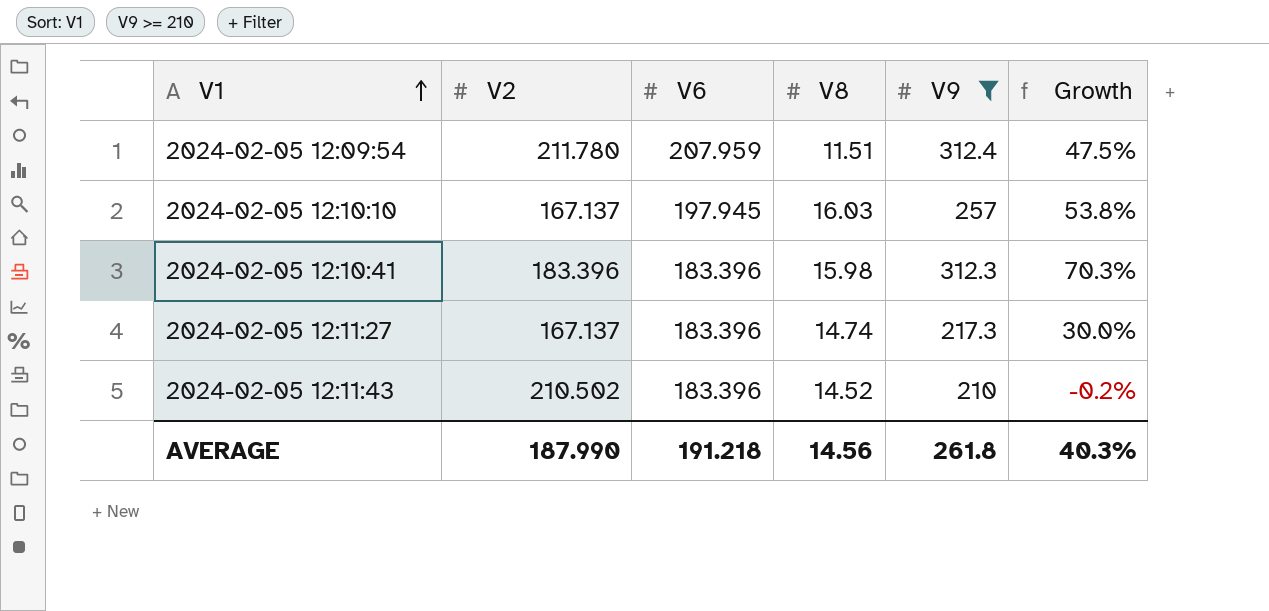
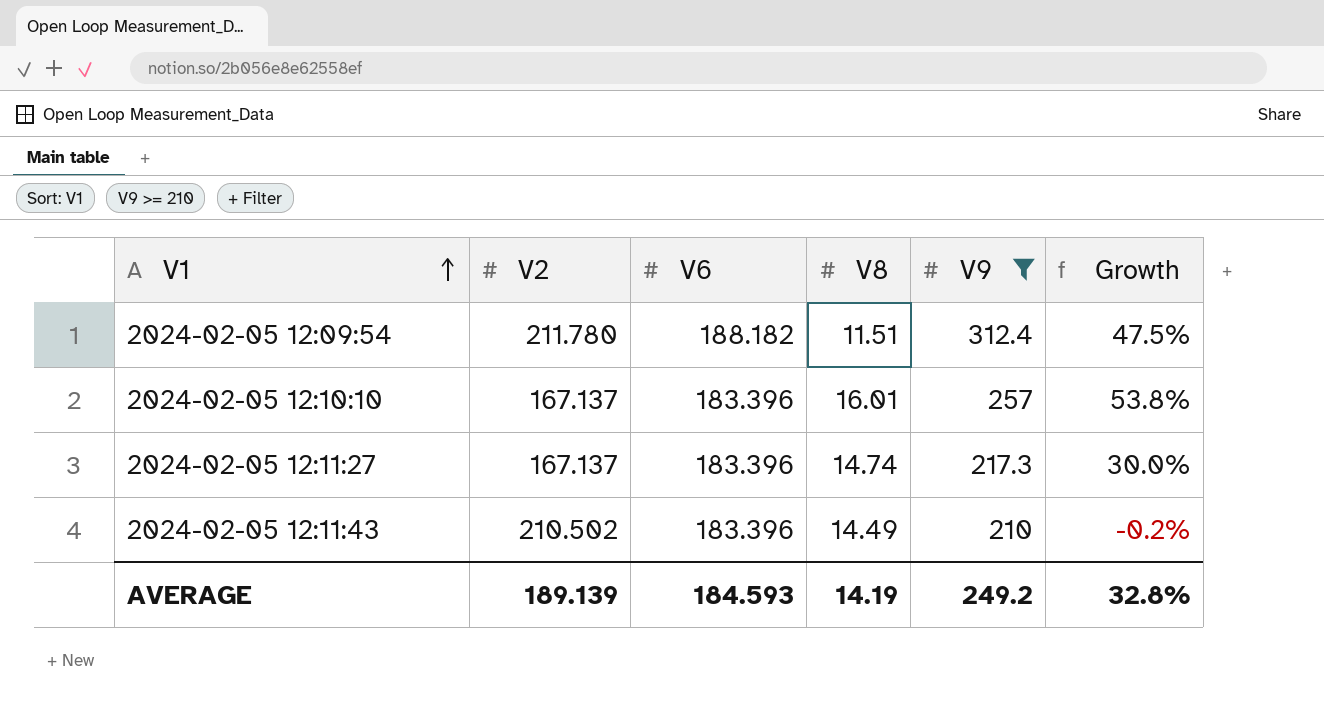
row 2024-02-05 12:10:41: 183.396 | 183.396 | 15.98 | 312.3 | 70.3% -> none
2024-02-05 12:09:54 | V6: 207.959 -> 188.182
2024-02-05 12:10:10 | V6: 197.945 -> 183.396
2024-02-05 12:10:10 | V8: 16.03 -> 16.01
2024-02-05 12:11:43 | V8: 14.52 -> 14.49
AVERAGE | V2: 187.990 -> 189.139
AVERAGE | V6: 191.218 -> 184.593
AVERAGE | V8: 14.56 -> 14.19
AVERAGE | V9: 261.8 -> 249.2
AVERAGE | Growth: 40.3% -> 32.8%

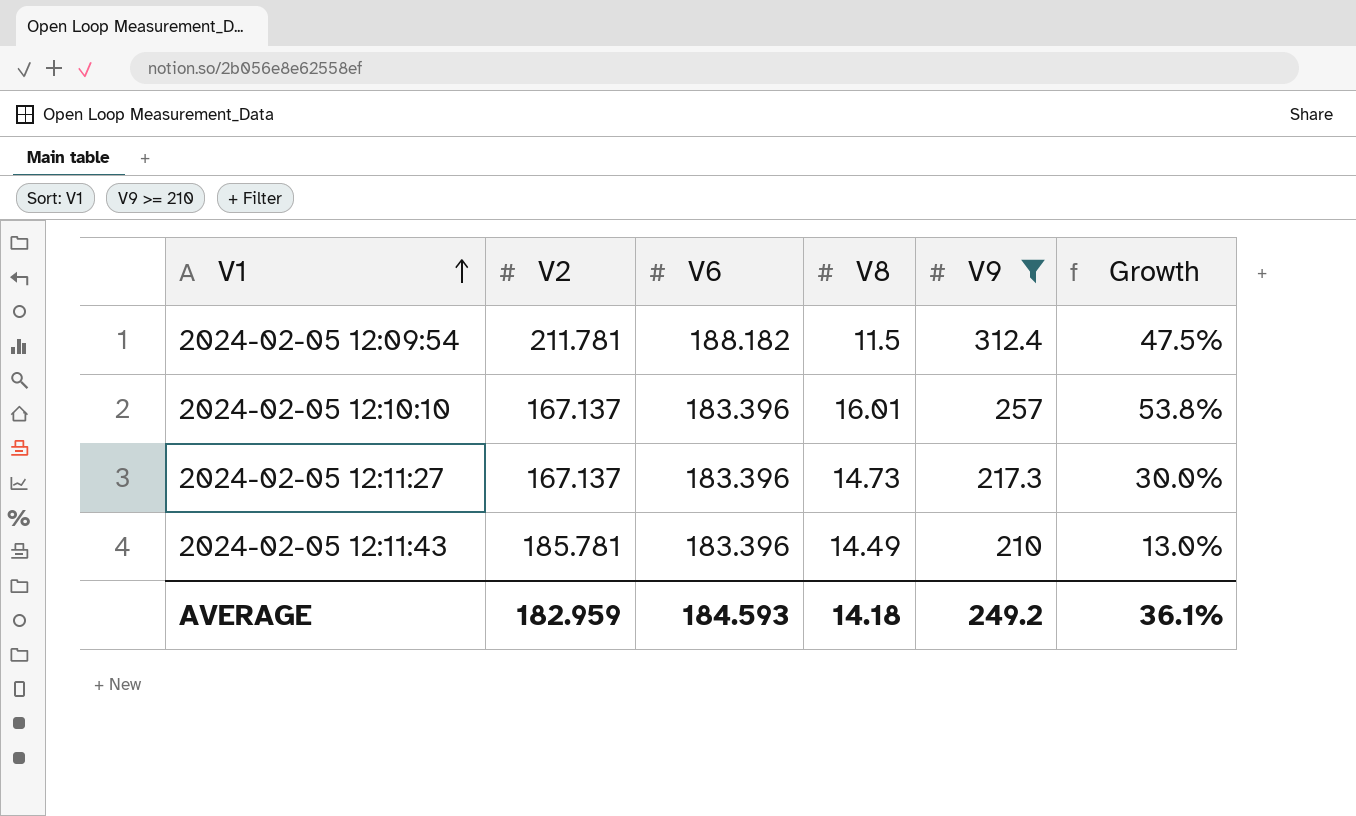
2024-02-05 12:09:54 | V2: 211.780 -> 211.781
2024-02-05 12:09:54 | V8: 11.51 -> 11.5
2024-02-05 12:11:27 | V8: 14.74 -> 14.73
2024-02-05 12:11:43 | V2: 210.502 -> 185.781
2024-02-05 12:11:43 | Growth: -0.2% -> 13.0%
AVERAGE | V2: 189.139 -> 182.959
AVERAGE | V8: 14.19 -> 14.18
AVERAGE | Growth: 32.8% -> 36.1%

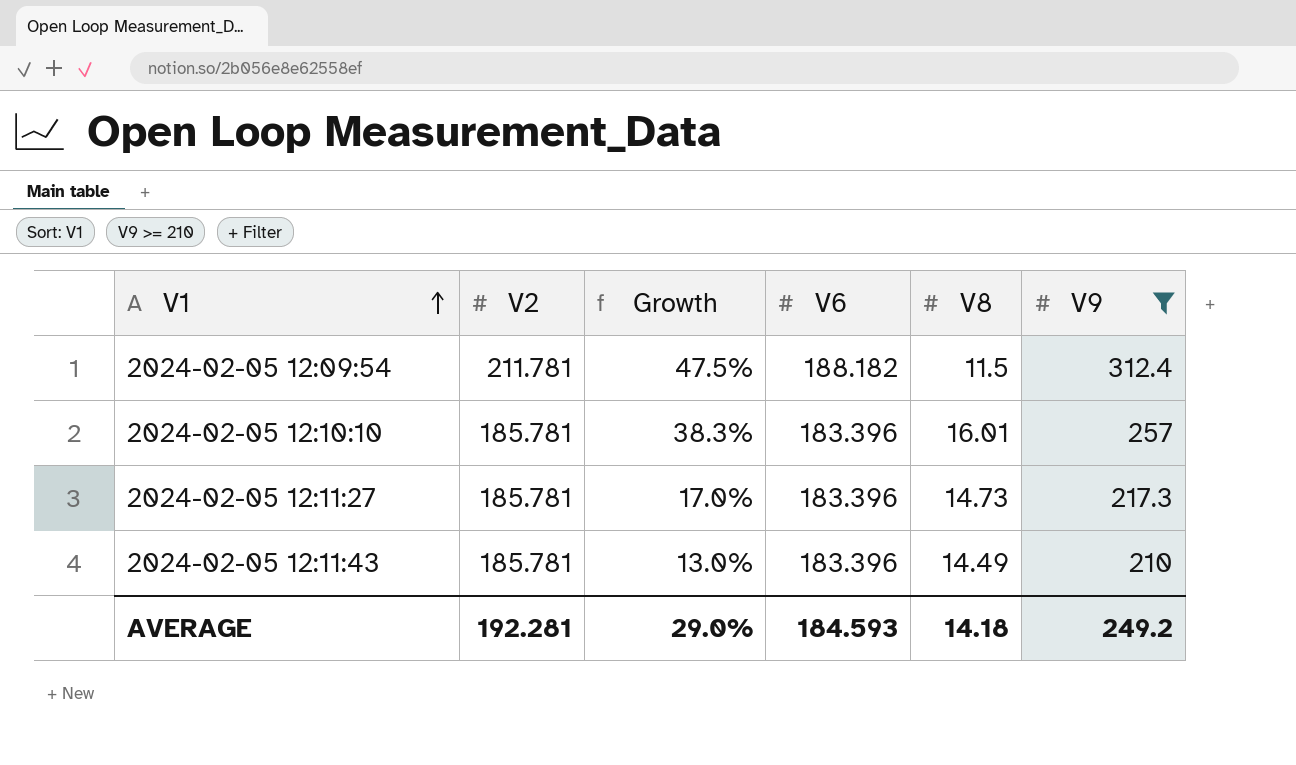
column Growth | position: 6 -> 3
2024-02-05 12:10:10 | V2: 167.137 -> 185.781
2024-02-05 12:10:10 | Growth: 53.8% -> 38.3%
2024-02-05 12:11:27 | V2: 167.137 -> 185.781
2024-02-05 12:11:27 | Growth: 30.0% -> 17.0%
AVERAGE | V2: 182.959 -> 192.281
AVERAGE | Growth: 36.1% -> 29.0%

